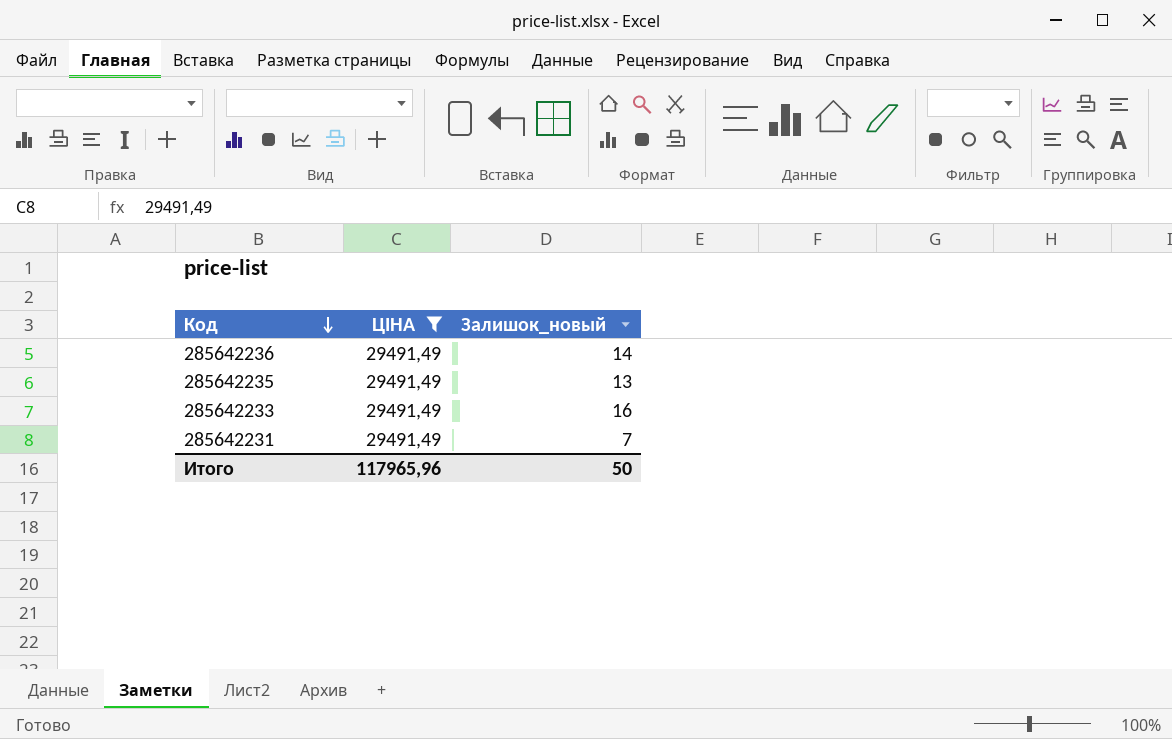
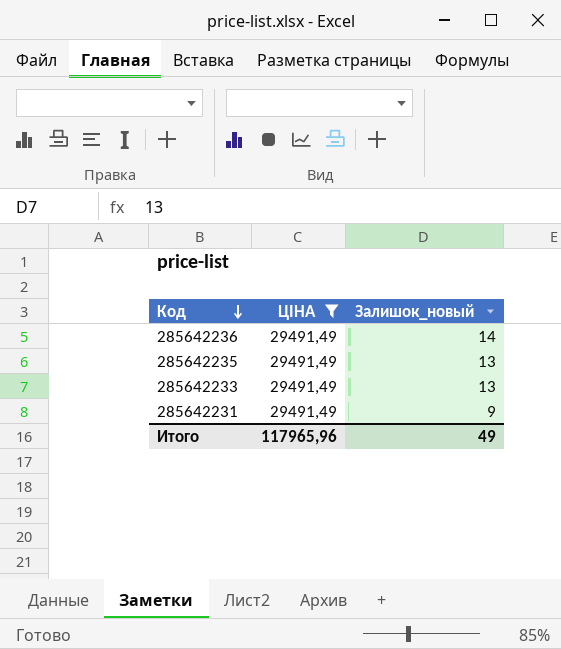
285642233 | Залишок_новый: 16 -> 13
285642231 | Залишок_новый: 7 -> 9
Итого | Залишок_новый: 50 -> 49

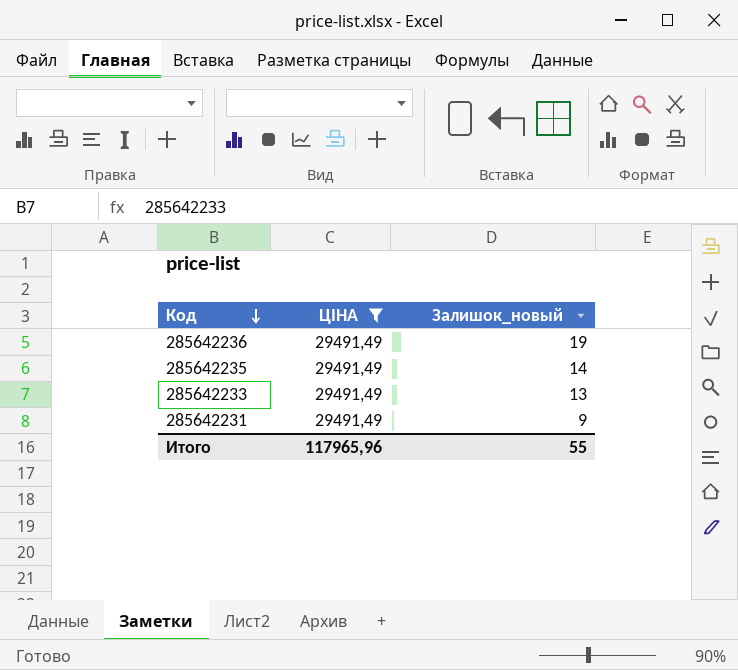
285642236 | Залишок_новый: 14 -> 19
285642235 | Залишок_новый: 13 -> 14
Итого | Залишок_новый: 49 -> 55

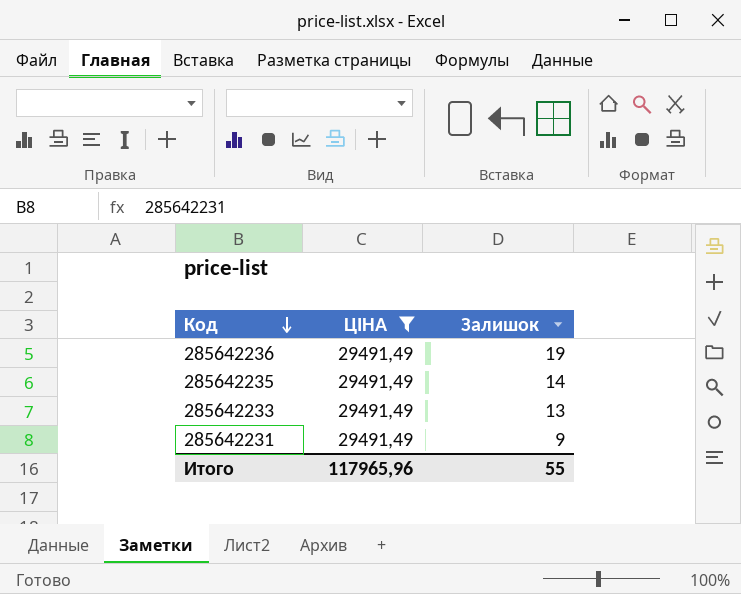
column name: Залишок_новый -> Залишок

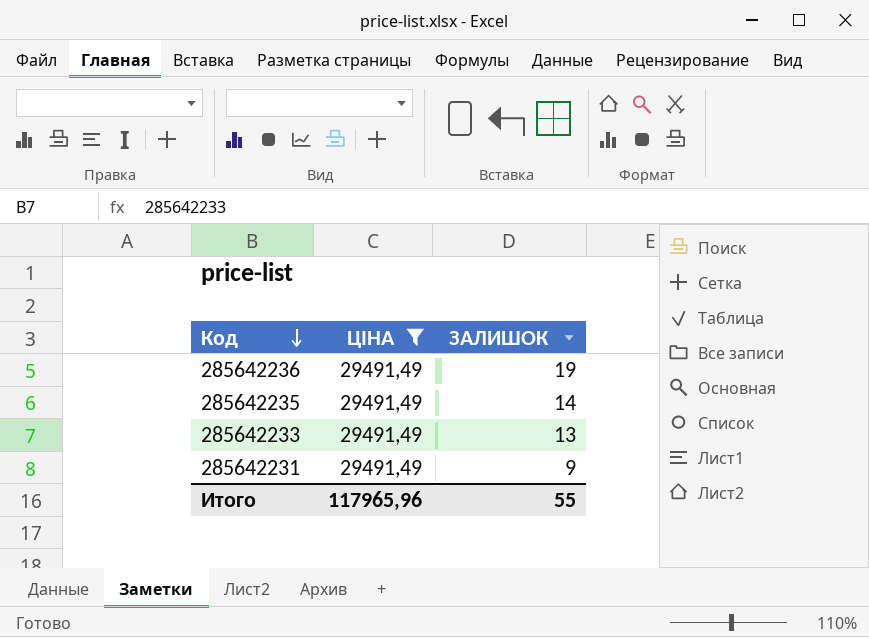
column name: Залишок -> ЗАЛИШОК

